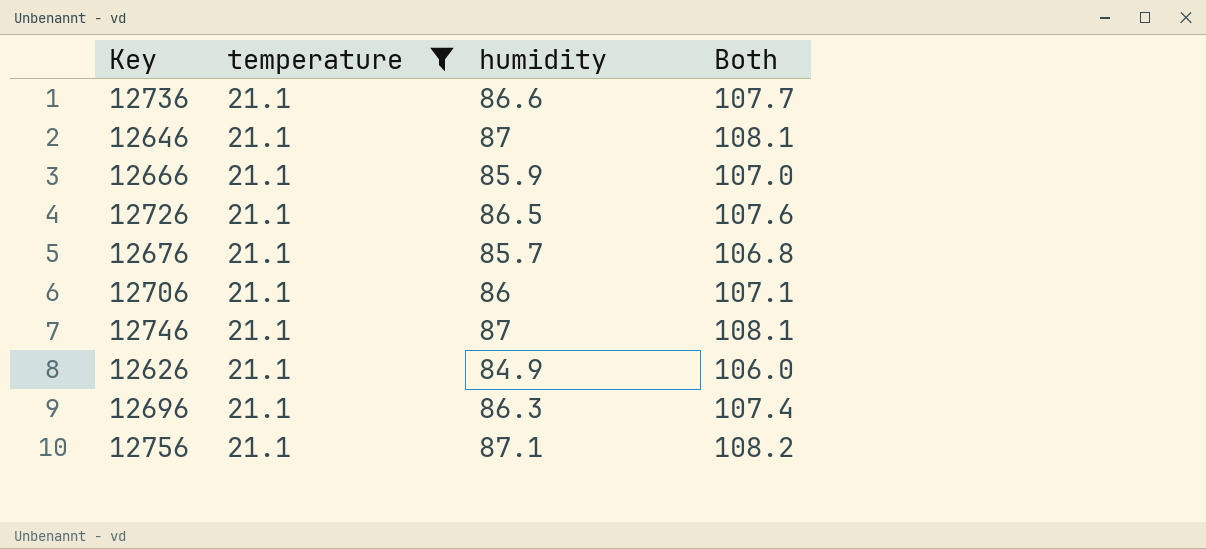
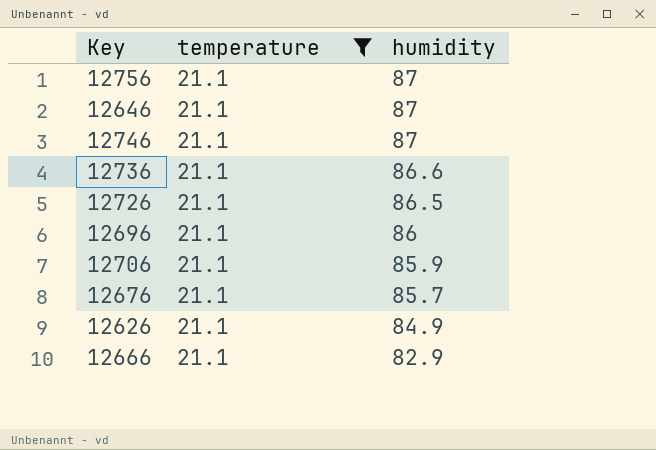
row order: none -> humidity descending
column Both | formula: [temperature] + [humidity] -> none
12756 | humidity: 87.1 -> 87
12696 | humidity: 86.3 -> 86
12706 | humidity: 86 -> 85.9
12666 | humidity: 85.9 -> 82.9

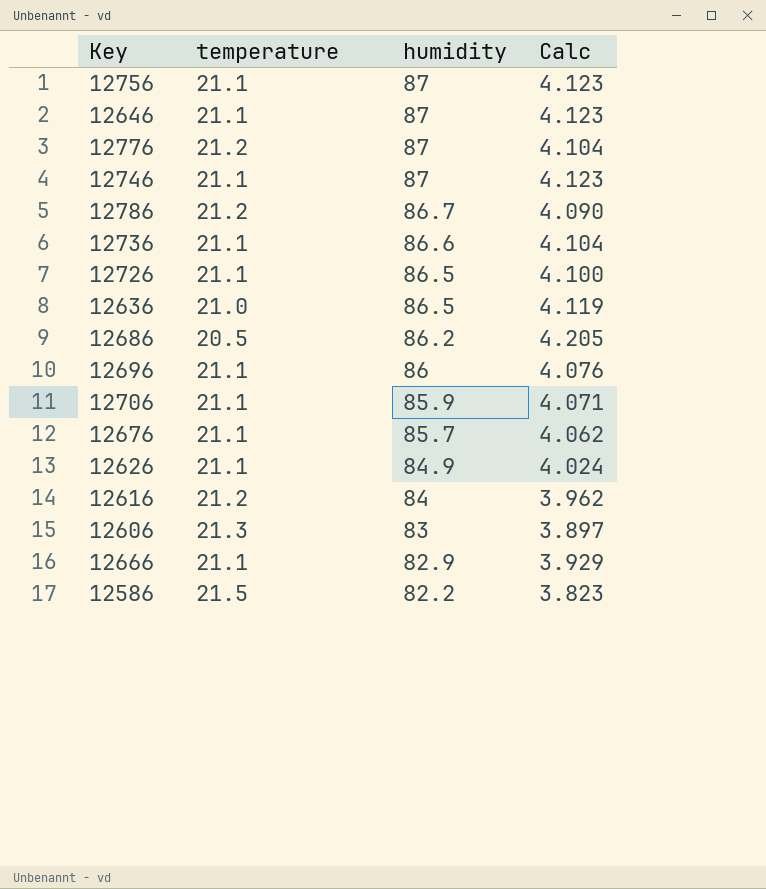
filter: temperature = 21.1 -> none
column Calc | formula: none -> [humidity] / [temperature]

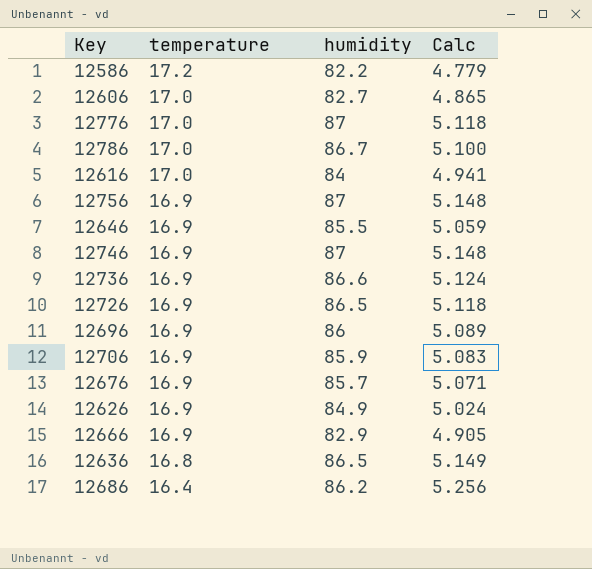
row order: humidity descending -> temperature descending
12586 | temperature: 21.5 -> 17.2
12586 | Calc: 3.823 -> 4.779
12606 | temperature: 21.3 -> 17.0
12606 | humidity: 83 -> 82.7
12606 | Calc: 3.897 -> 4.865
12776 | temperature: 21.2 -> 17.0
12776 | Calc: 4.104 -> 5.118
12786 | temperature: 21.2 -> 17.0
12786 | Calc: 4.090 -> 5.100
12616 | temperature: 21.2 -> 17.0
12616 | Calc: 3.962 -> 4.941
12756 | temperature: 21.1 -> 16.9
12756 | Calc: 4.123 -> 5.148
12646 | temperature: 21.1 -> 16.9
12646 | humidity: 87 -> 85.5
12646 | Calc: 4.123 -> 5.059
12746 | temperature: 21.1 -> 16.9
12746 | Calc: 4.123 -> 5.148
12736 | temperature: 21.1 -> 16.9
12736 | Calc: 4.104 -> 5.124
12726 | temperature: 21.1 -> 16.9
12726 | Calc: 4.100 -> 5.118
12696 | temperature: 21.1 -> 16.9
12696 | Calc: 4.076 -> 5.089
12706 | temperature: 21.1 -> 16.9
12706 | Calc: 4.071 -> 5.083
12676 | temperature: 21.1 -> 16.9
12676 | Calc: 4.062 -> 5.071
12626 | temperature: 21.1 -> 16.9
12626 | Calc: 4.024 -> 5.024
12666 | temperature: 21.1 -> 16.9
12666 | Calc: 3.929 -> 4.905
12636 | temperature: 21.0 -> 16.8
12636 | Calc: 4.119 -> 5.149
12686 | temperature: 20.5 -> 16.4
12686 | Calc: 4.205 -> 5.256

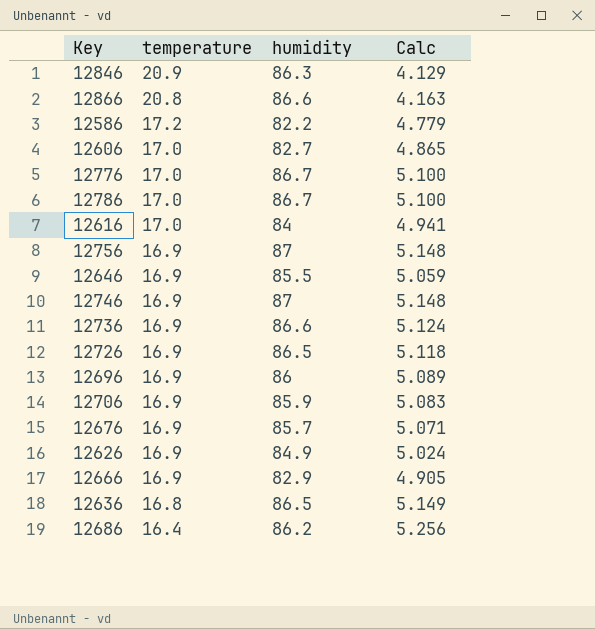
row 12846: none -> 20.9 | 86.3 | 4.129
row 12866: none -> 20.8 | 86.6 | 4.163
12776 | humidity: 87 -> 86.7
12776 | Calc: 5.118 -> 5.100

